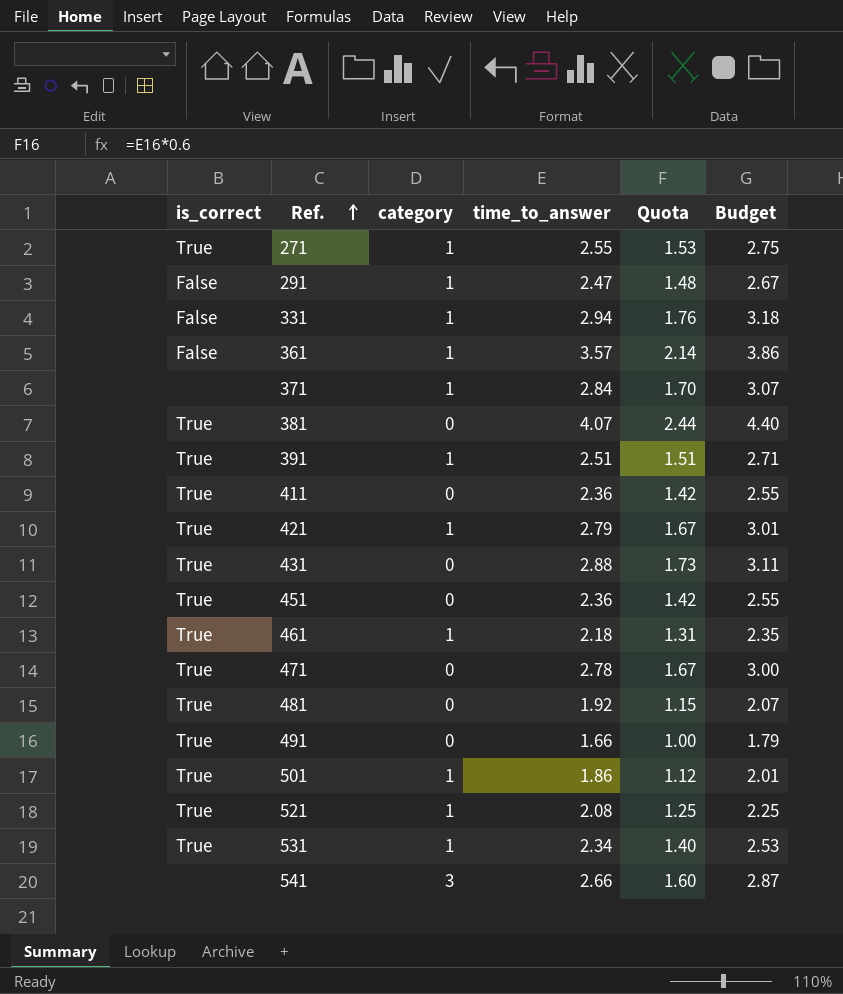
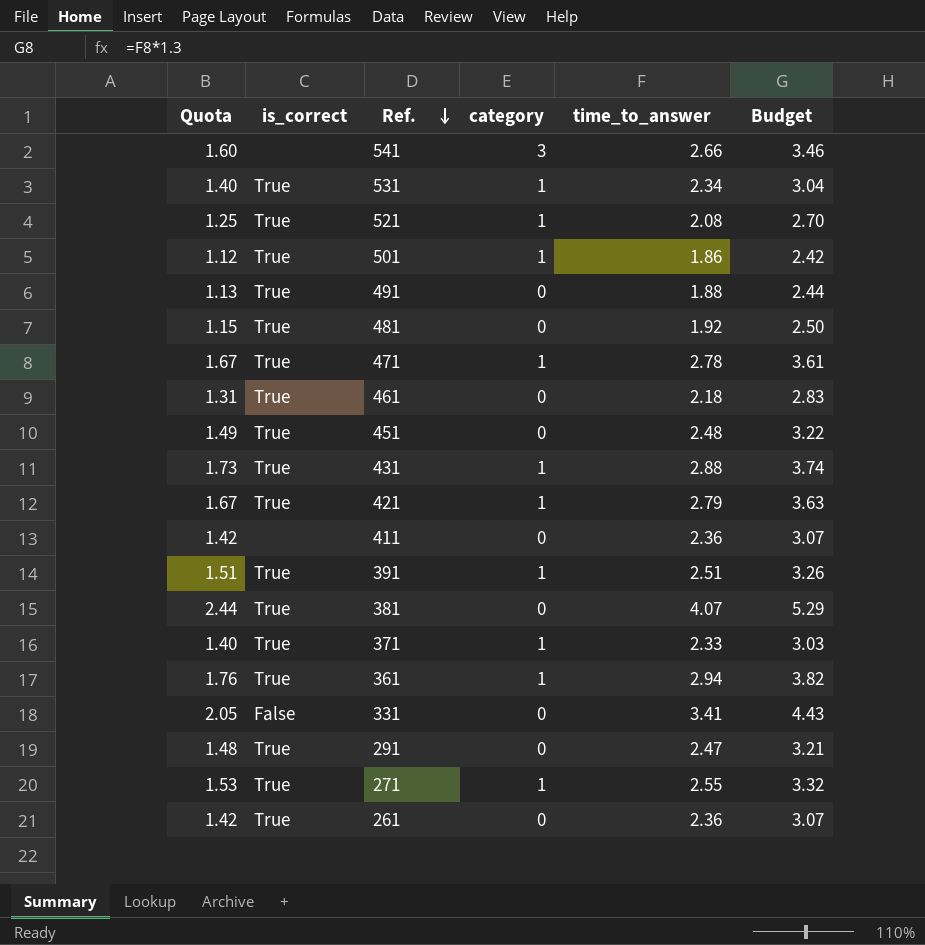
row order: Ref. ascending -> Ref. descending
column Quota | position: 5 -> 1
column Budget | formula: [time_to_answer] * 1.08 -> [time_to_answer] * 1.3
491 | Quota: 1.00 -> 1.13
491 | time_to_answer: 1.66 -> 1.88
471 | category: 0 -> 1
461 | category: 1 -> 0
451 | Quota: 1.42 -> 1.49
451 | time_to_answer: 2.36 -> 2.48
431 | category: 0 -> 1
411 | is_correct: True -> none
371 | Quota: 1.70 -> 1.40
371 | is_correct: none -> True
371 | time_to_answer: 2.84 -> 2.33
361 | Quota: 2.14 -> 1.76
361 | is_correct: False -> True
361 | time_to_answer: 3.57 -> 2.94
331 | Quota: 1.76 -> 2.05
331 | category: 1 -> 0
331 | time_to_answer: 2.94 -> 3.41
291 | is_correct: False -> True
291 | category: 1 -> 0
row 261: none -> 1.42 | True | 0 | 2.36 | 3.07

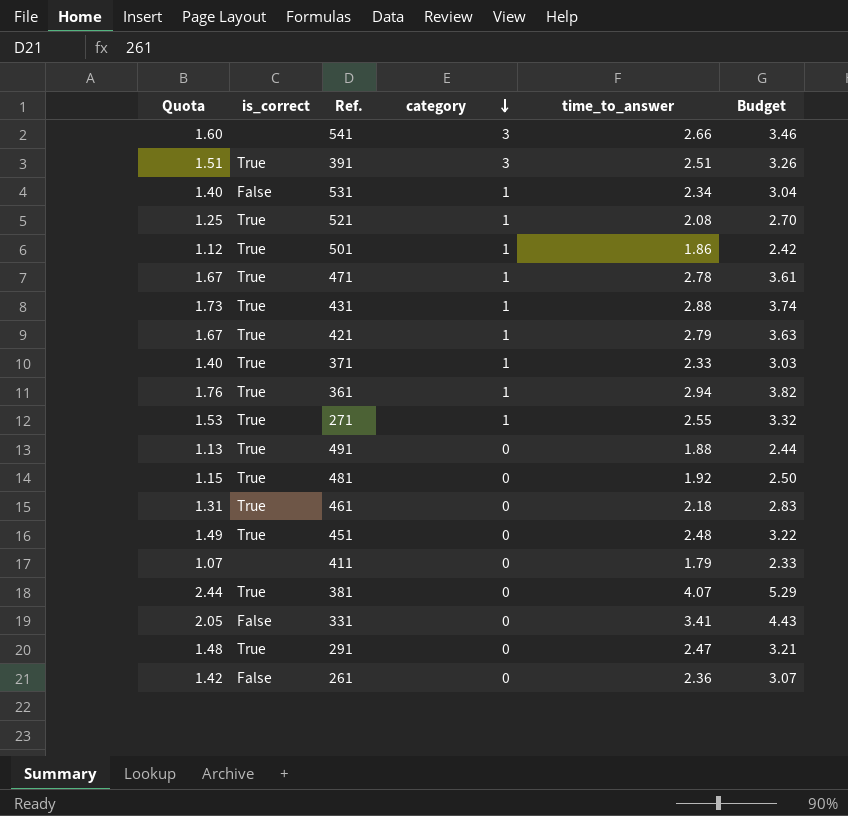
row order: Ref. descending -> category descending
391 | category: 1 -> 3
531 | is_correct: True -> False
411 | Quota: 1.42 -> 1.07
411 | time_to_answer: 2.36 -> 1.79
411 | Budget: 3.07 -> 2.33
261 | is_correct: True -> False

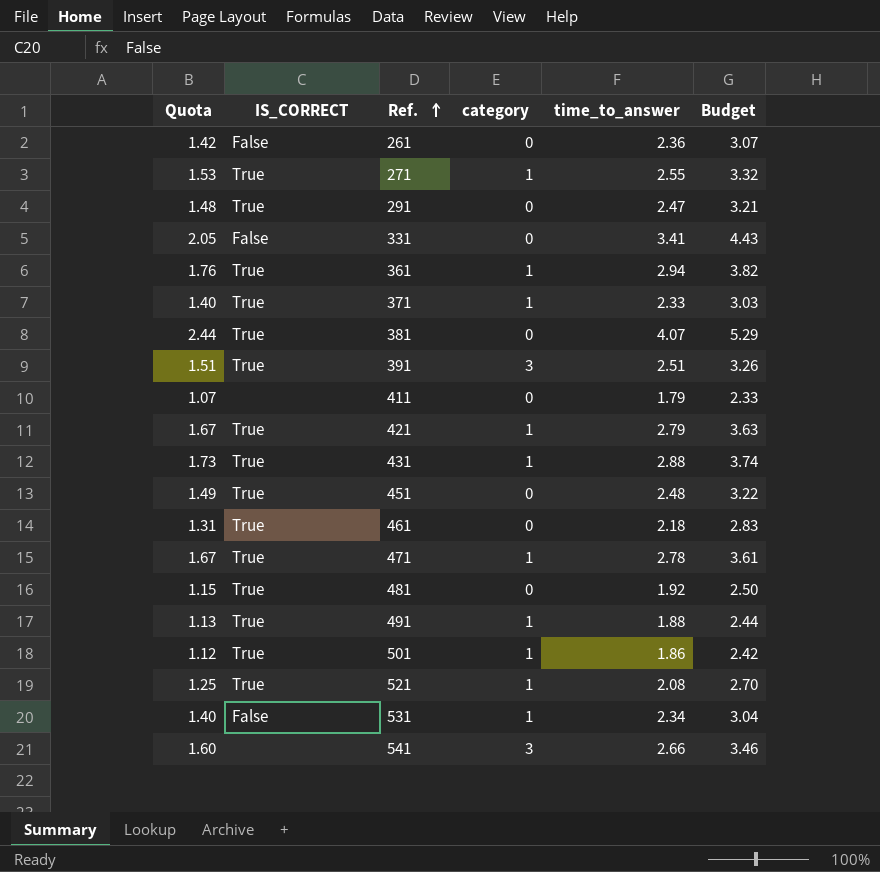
row order: category descending -> Ref. ascending
column name: is_correct -> IS_CORRECT
491 | category: 0 -> 1

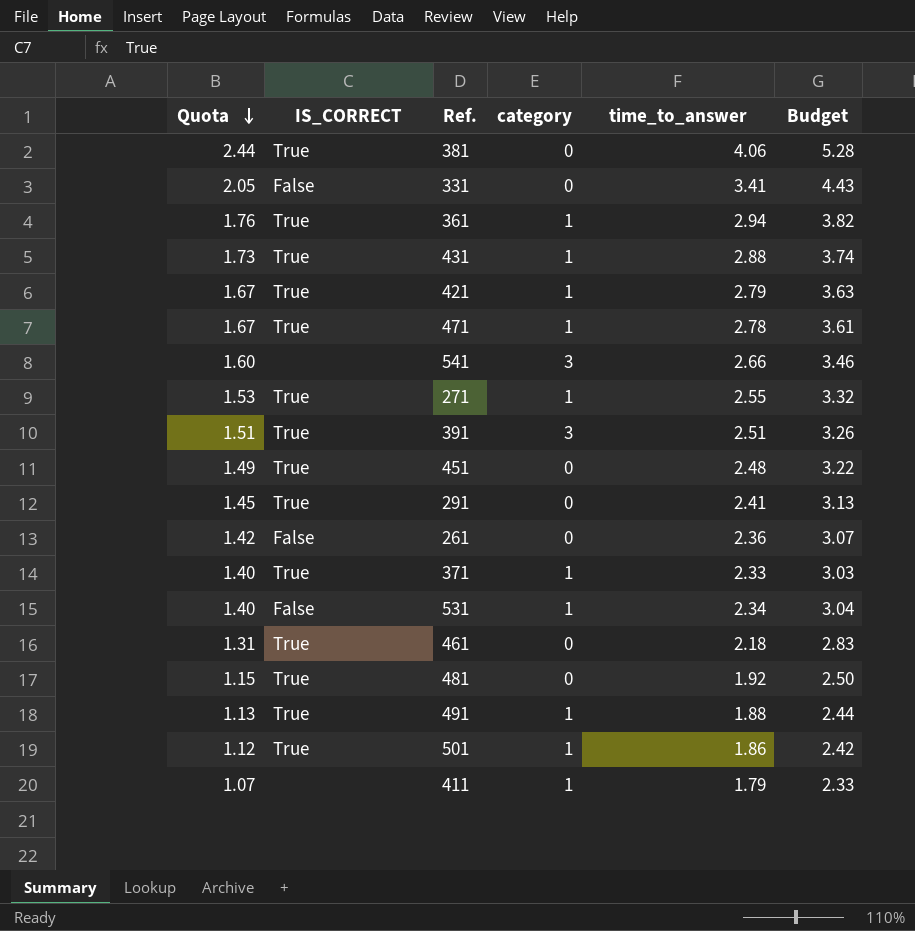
row order: Ref. ascending -> Quota descending
row 521: 1.25 | True | 1 | 2.08 | 2.70 -> none
381 | time_to_answer: 4.07 -> 4.06
381 | Budget: 5.29 -> 5.28
291 | Quota: 1.48 -> 1.45
291 | time_to_answer: 2.47 -> 2.41
291 | Budget: 3.21 -> 3.13
411 | category: 0 -> 1

